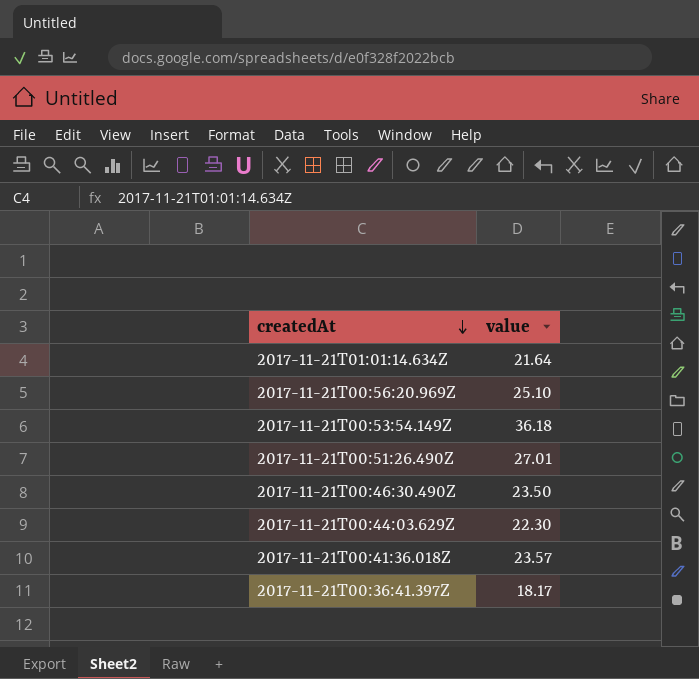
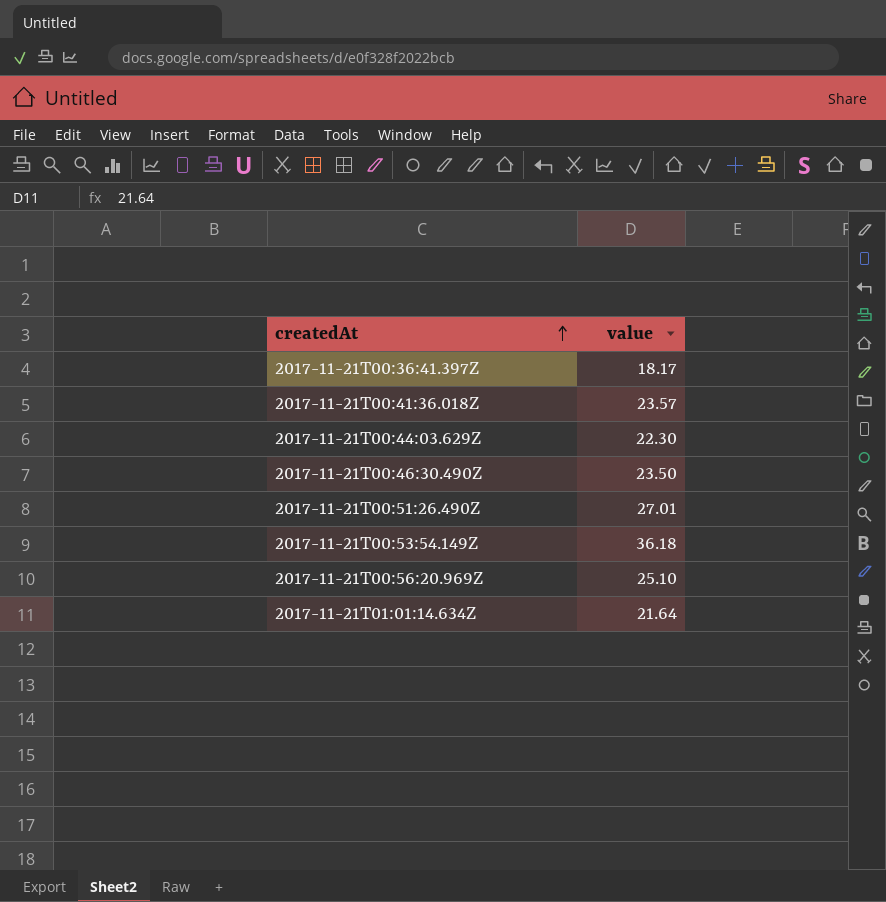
row order: createdAt descending -> createdAt ascending

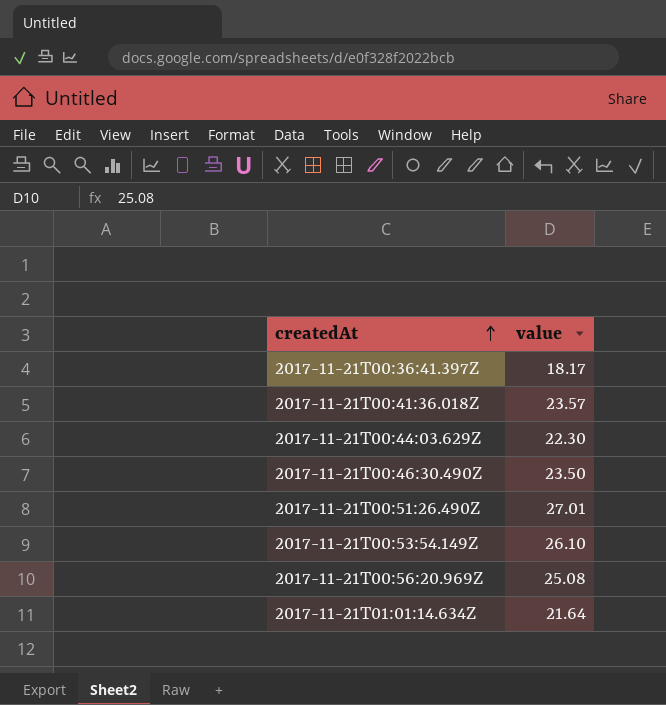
2017-11-21T00:53:54.149Z | value: 36.18 -> 26.10
2017-11-21T00:56:20.969Z | value: 25.10 -> 25.08

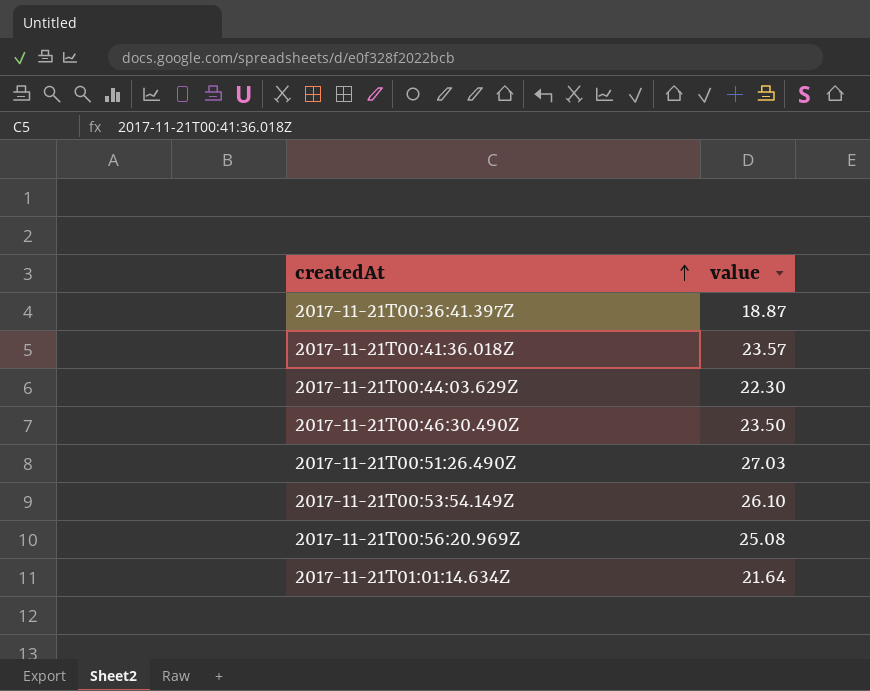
2017-11-21T00:36:41.397Z | value: 18.17 -> 18.87
2017-11-21T00:51:26.490Z | value: 27.01 -> 27.03

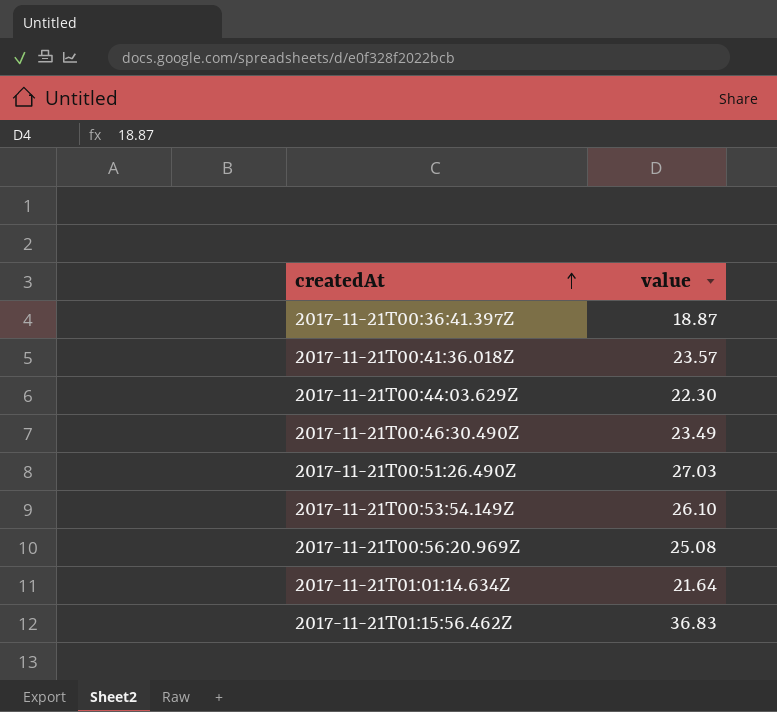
2017-11-21T00:46:30.490Z | value: 23.50 -> 23.49
row 2017-11-21T01:15:56.462Z: none -> 36.83

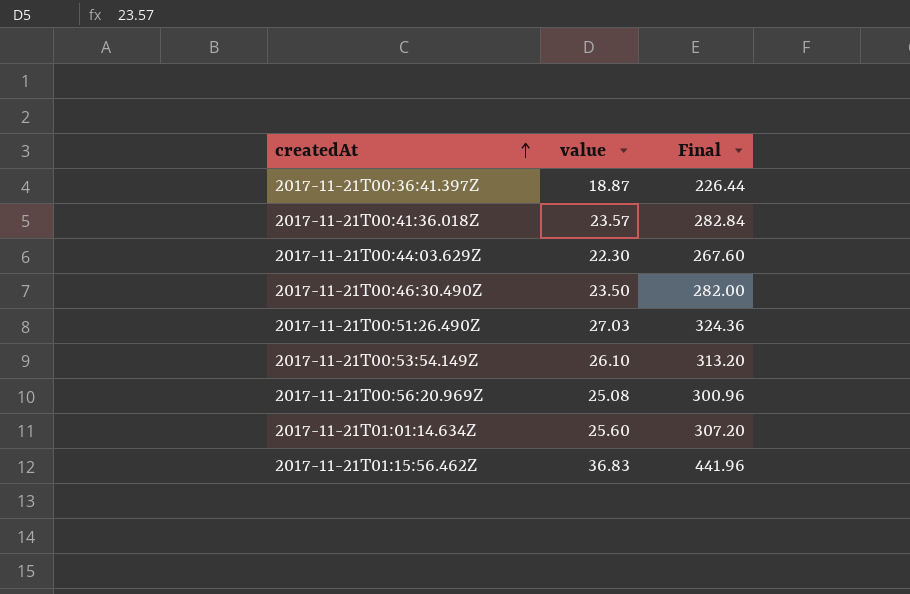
column Final | formula: none -> [value] * 12
2017-11-21T00:46:30.490Z | value: 23.49 -> 23.50
2017-11-21T01:01:14.634Z | value: 21.64 -> 25.60

